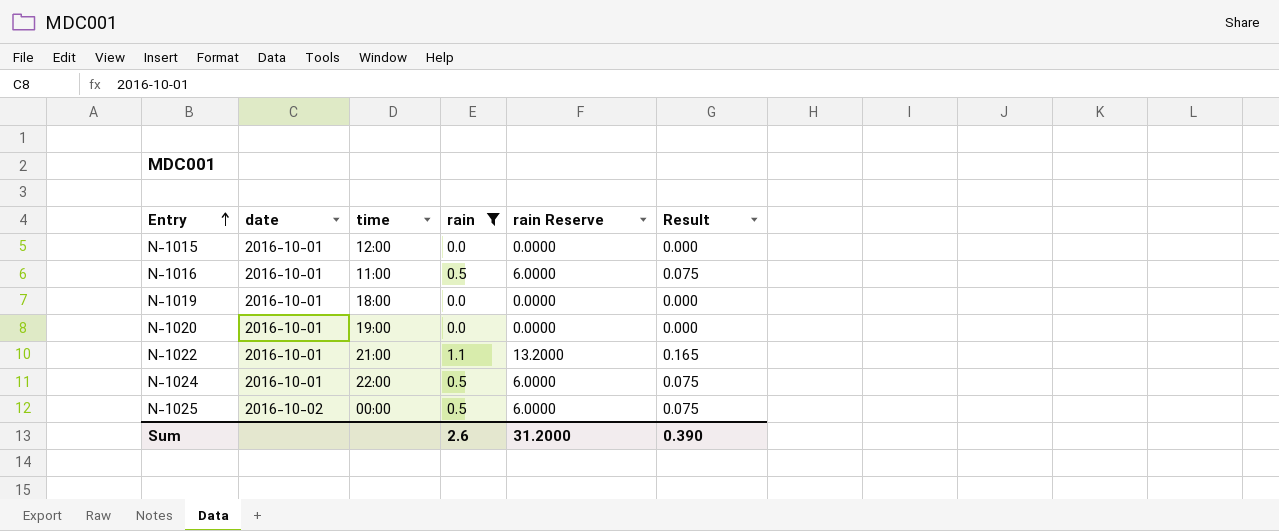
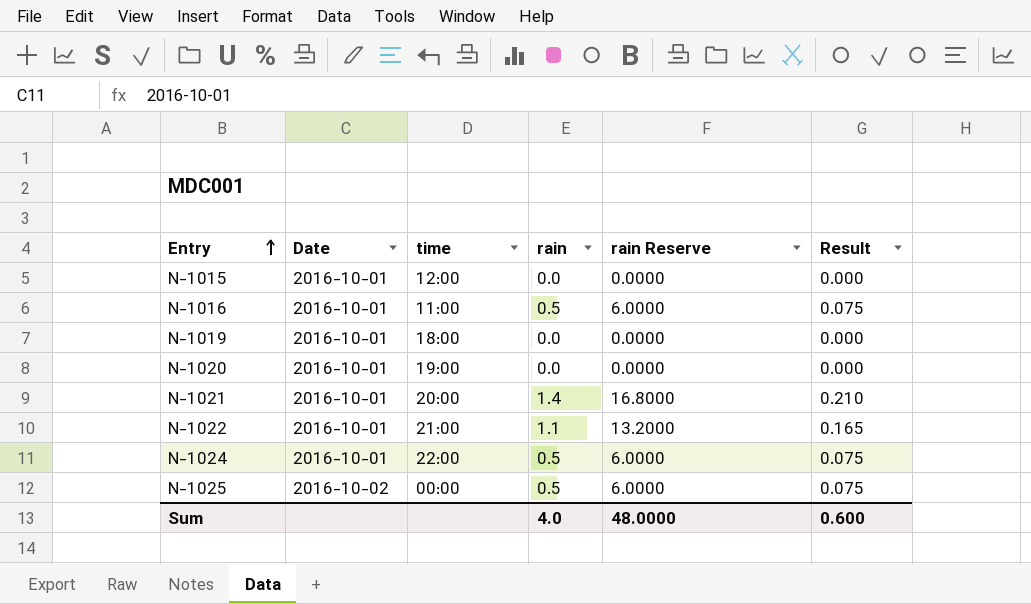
filter: rain != 1.4 -> none
column name: date -> Date
Sum | rain: 2.6 -> 4.0
Sum | rain Reserve: 31.2000 -> 48.0000
Sum | Result: 0.390 -> 0.600

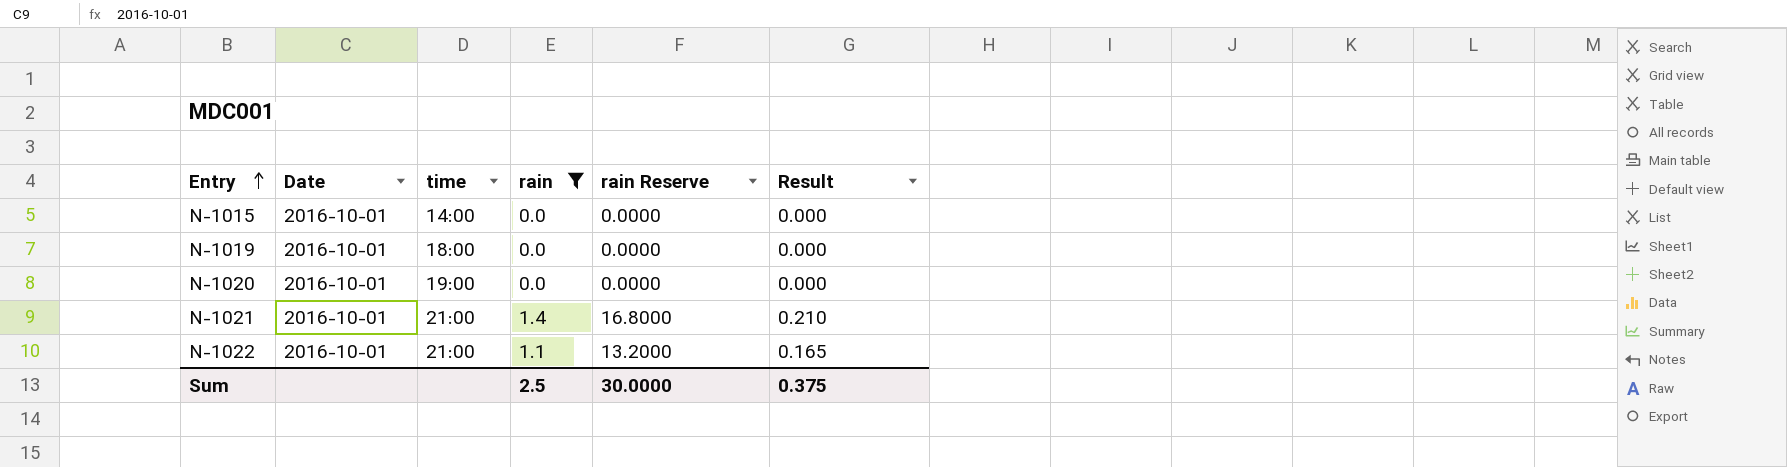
filter: none -> rain != 0.5
N-1015 | time: 12:00 -> 14:00
N-1021 | time: 20:00 -> 21:00
Sum | rain: 4.0 -> 2.5
Sum | rain Reserve: 48.0000 -> 30.0000
Sum | Result: 0.600 -> 0.375

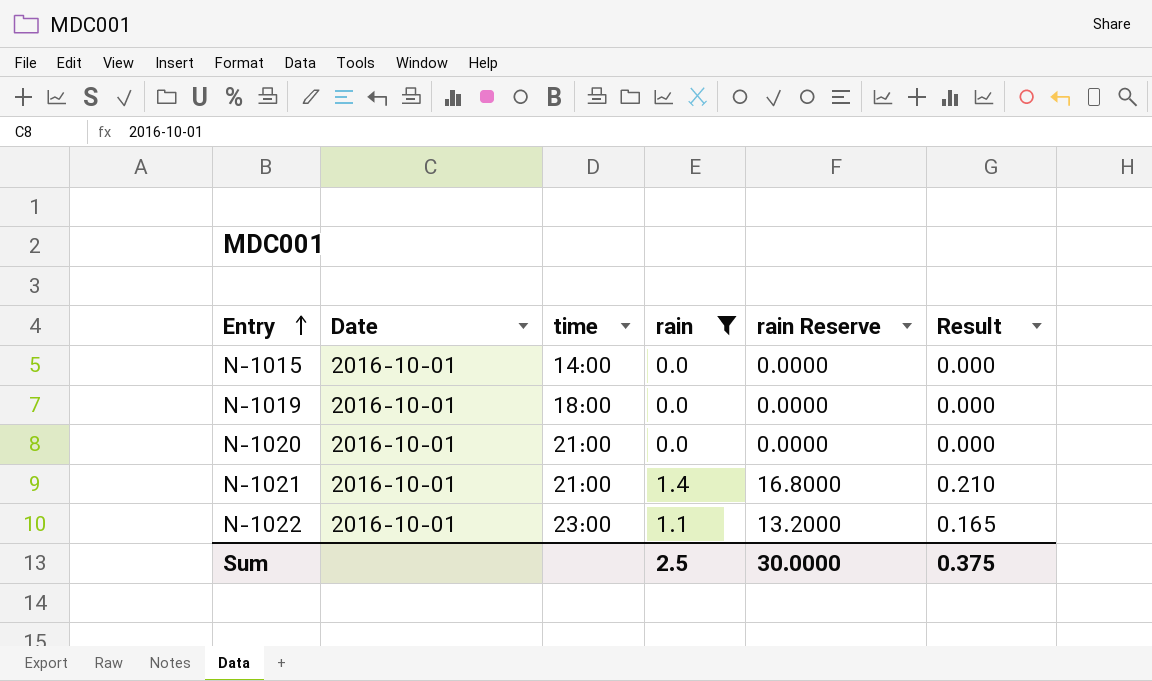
N-1020 | time: 19:00 -> 21:00
N-1022 | time: 21:00 -> 23:00

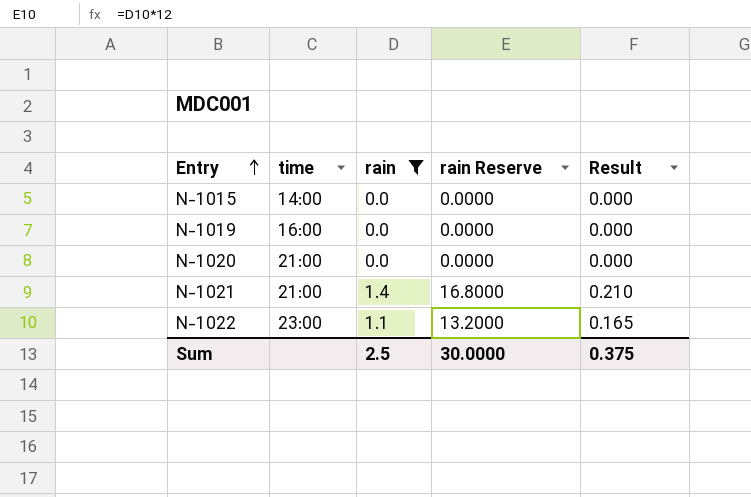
column Date | position: 2 -> none
N-1019 | time: 18:00 -> 16:00

